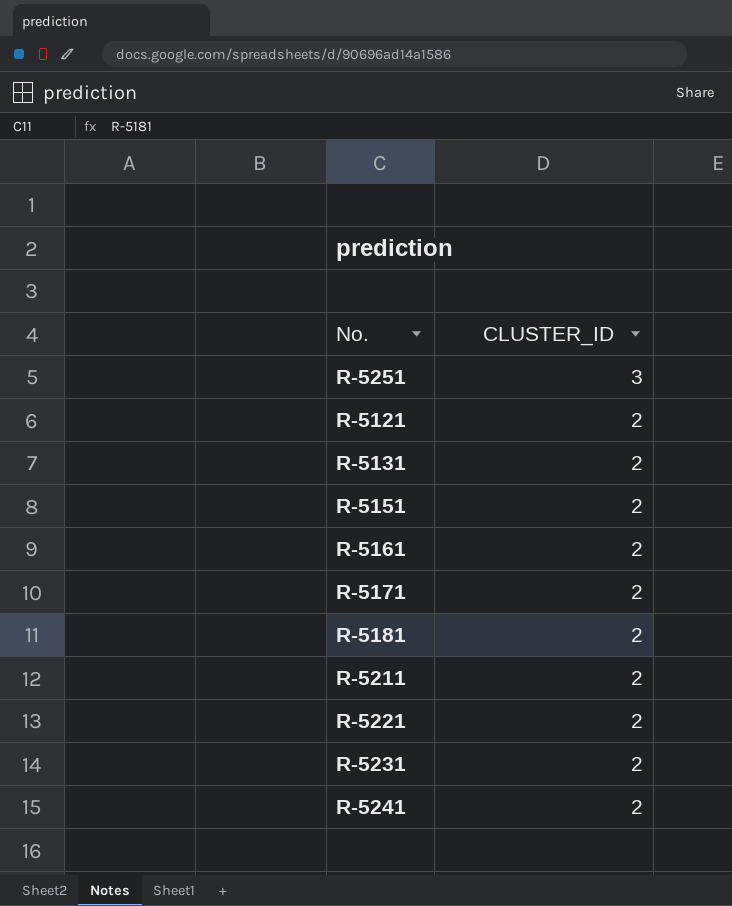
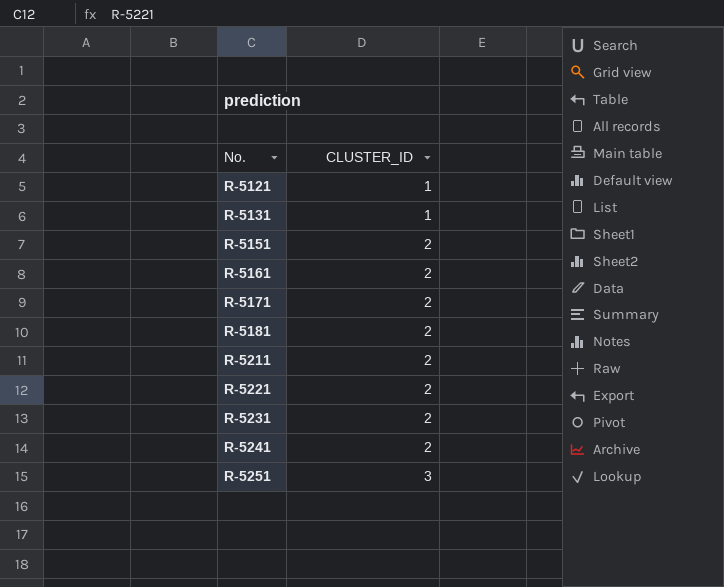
row order: CLUSTER_ID descending -> No. ascending
R-5121 | CLUSTER_ID: 2 -> 1
R-5131 | CLUSTER_ID: 2 -> 1

